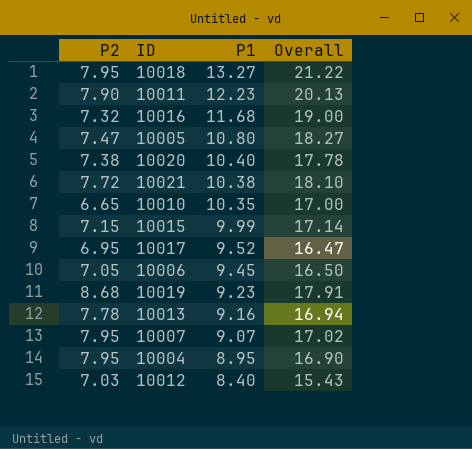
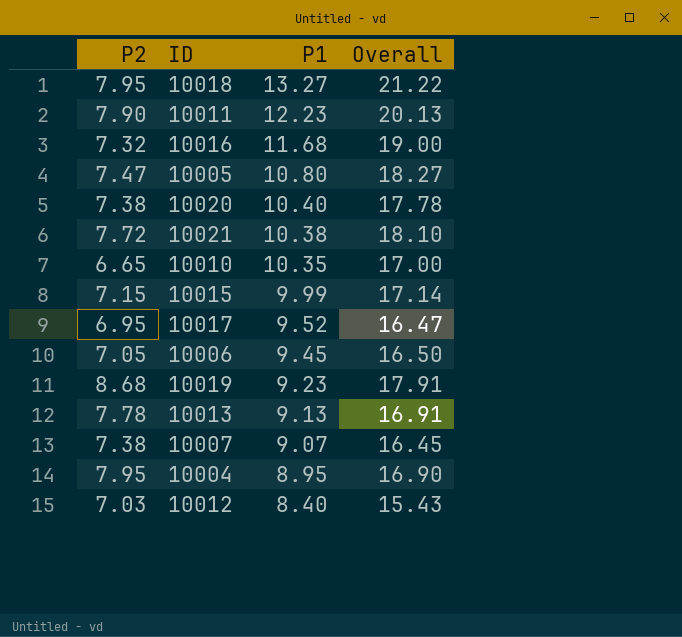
10013 | P1: 9.16 -> 9.13
10013 | Overall: 16.94 -> 16.91
10007 | P2: 7.95 -> 7.38
10007 | Overall: 17.02 -> 16.45

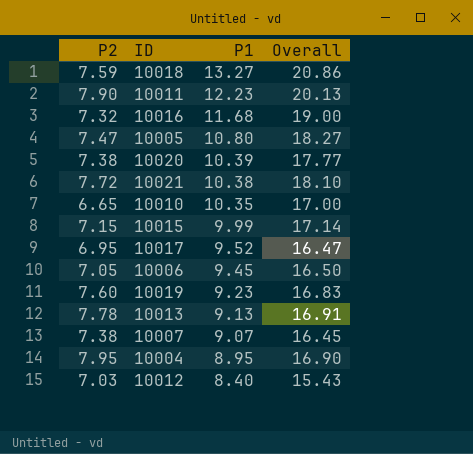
10018 | P2: 7.95 -> 7.59
10018 | Overall: 21.22 -> 20.86
10020 | P1: 10.40 -> 10.39
10020 | Overall: 17.78 -> 17.77
10019 | P2: 8.68 -> 7.60
10019 | Overall: 17.91 -> 16.83

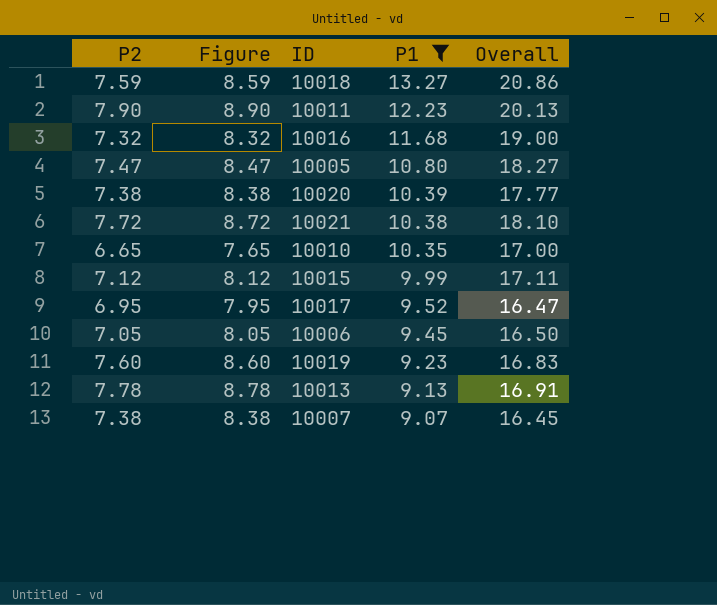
filter: none -> P1 >= 9.07
column Figure | formula: none -> [P2] + 1
10015 | P2: 7.15 -> 7.12
10015 | Overall: 17.14 -> 17.11

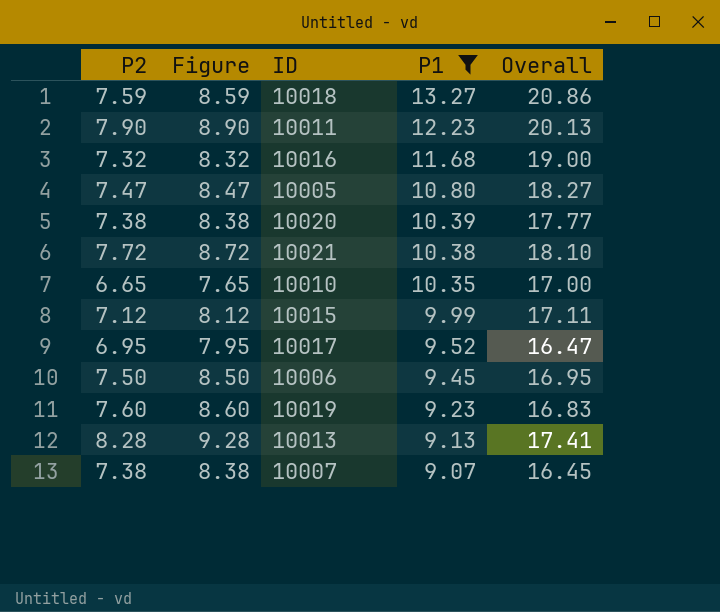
10006 | P2: 7.05 -> 7.50
10006 | Figure: 8.05 -> 8.50
10006 | Overall: 16.50 -> 16.95
10013 | P2: 7.78 -> 8.28
10013 | Figure: 8.78 -> 9.28
10013 | Overall: 16.91 -> 17.41

